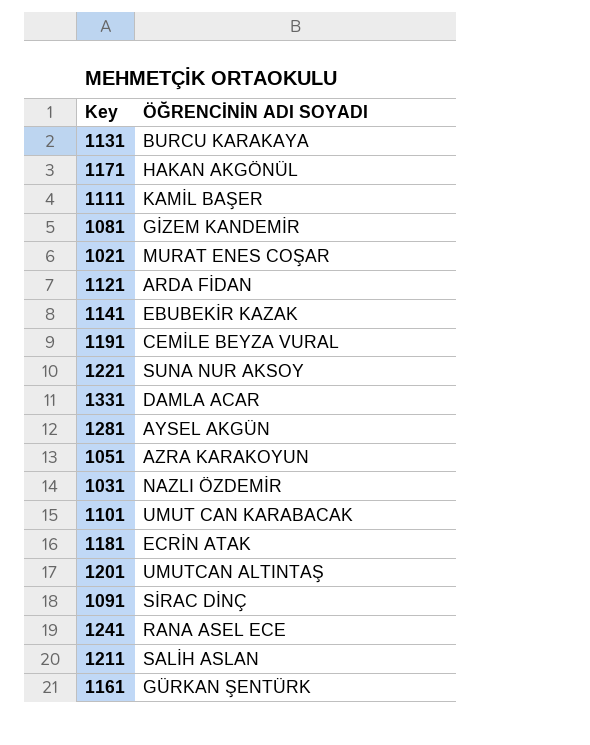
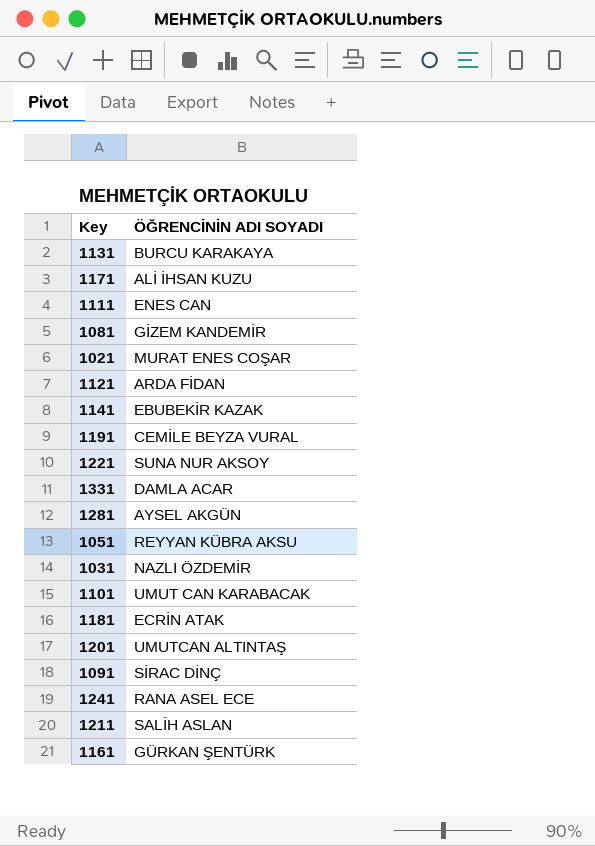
1171 | ÖĞRENCİNİN ADI SOYADI: HAKAN AKGÖNÜL -> ALİ İHSAN KUZU
1111 | ÖĞRENCİNİN ADI SOYADI: KAMİL BAŞER -> ENES CAN
1051 | ÖĞRENCİNİN ADI SOYADI: AZRA KARAKOYUN -> REYYAN KÜBRA AKSU

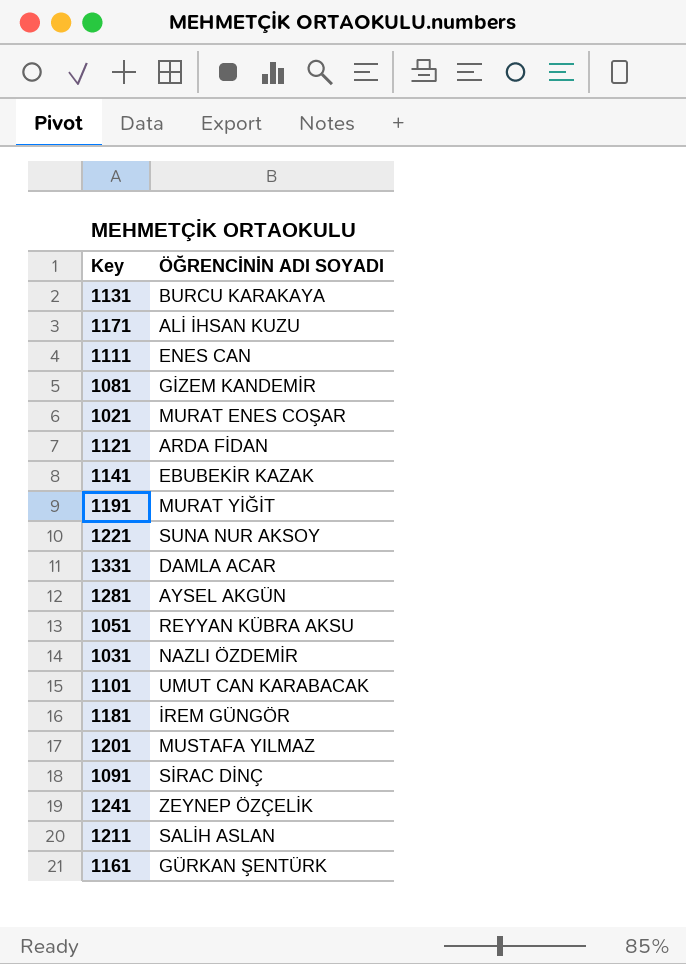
1191 | ÖĞRENCİNİN ADI SOYADI: CEMİLE BEYZA VURAL -> MURAT YİĞİT
1181 | ÖĞRENCİNİN ADI SOYADI: ECRİN ATAK -> İREM GÜNGÖR
1201 | ÖĞRENCİNİN ADI SOYADI: UMUTCAN ALTINTAŞ -> MUSTAFA YILMAZ
1241 | ÖĞRENCİNİN ADI SOYADI: RANA ASEL ECE -> ZEYNEP ÖZÇELİK

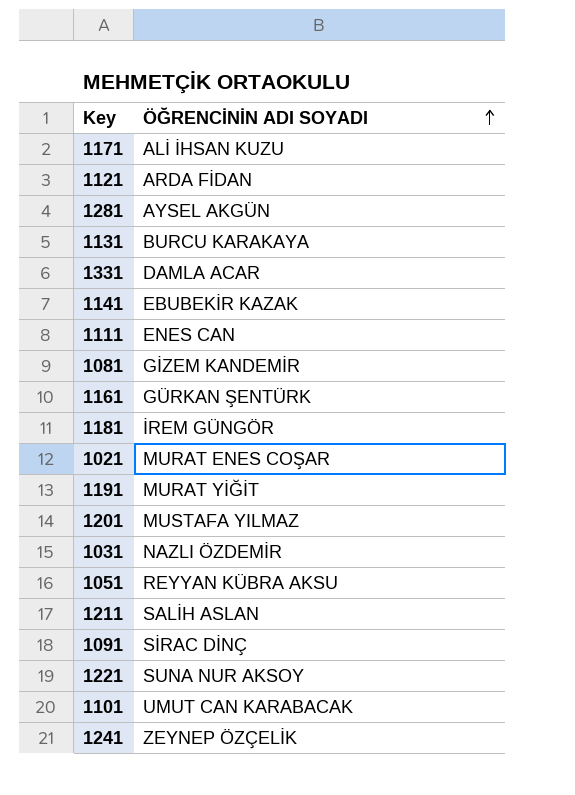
row order: none -> ÖĞRENCİNİN ADI SOYADI ascending

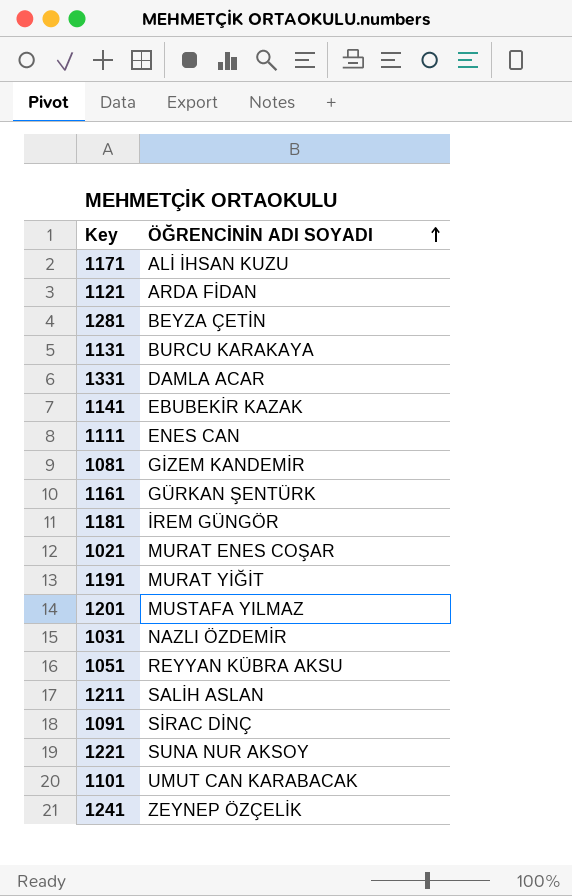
1281 | ÖĞRENCİNİN ADI SOYADI: AYSEL AKGÜN -> BEYZA ÇETİN

